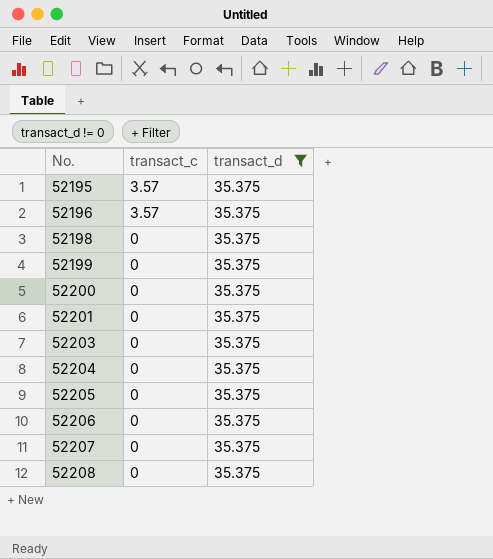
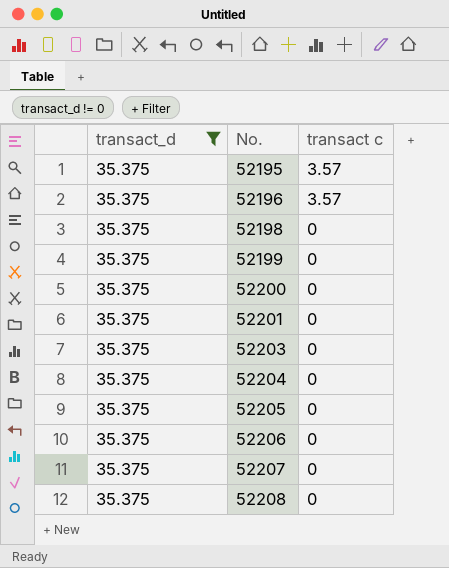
column transact_d | position: 3 -> 1
column name: transact_c -> transact c

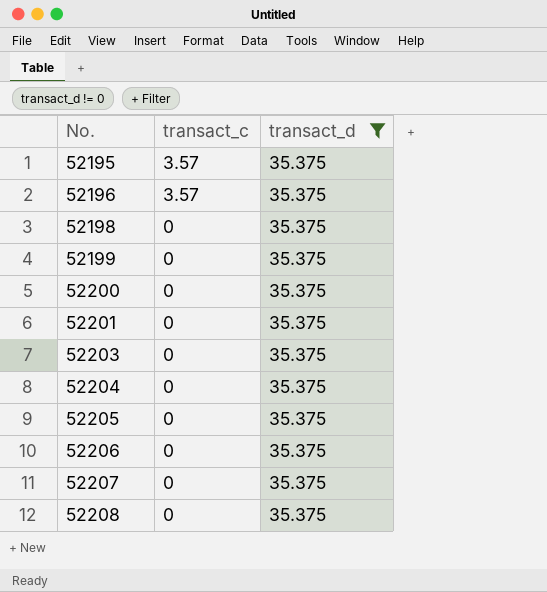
column name: transact c -> transact_c
column transact_d | position: 1 -> 3

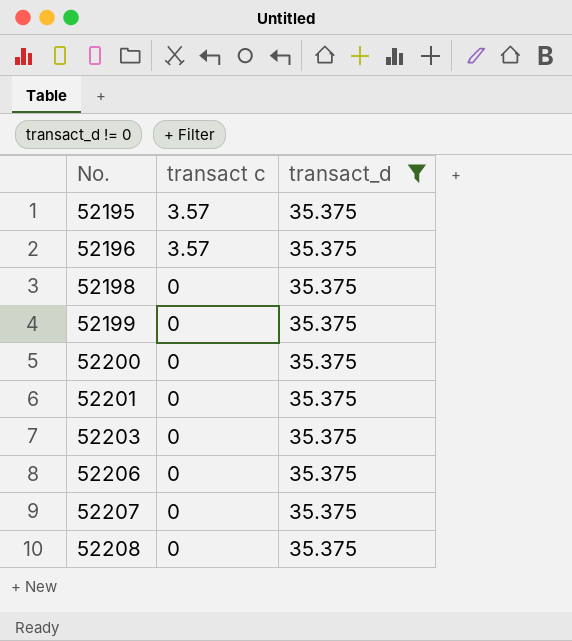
column name: transact_c -> transact c
row 52204: 0 | 35.375 -> none
row 52205: 0 | 35.375 -> none

